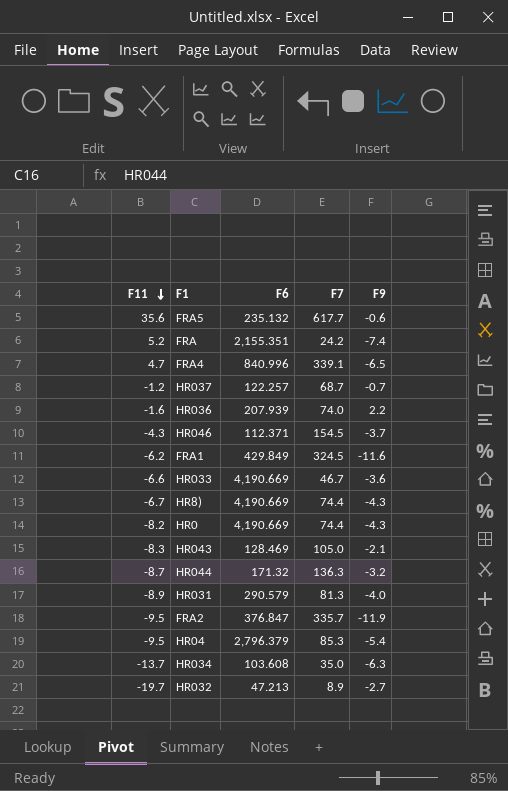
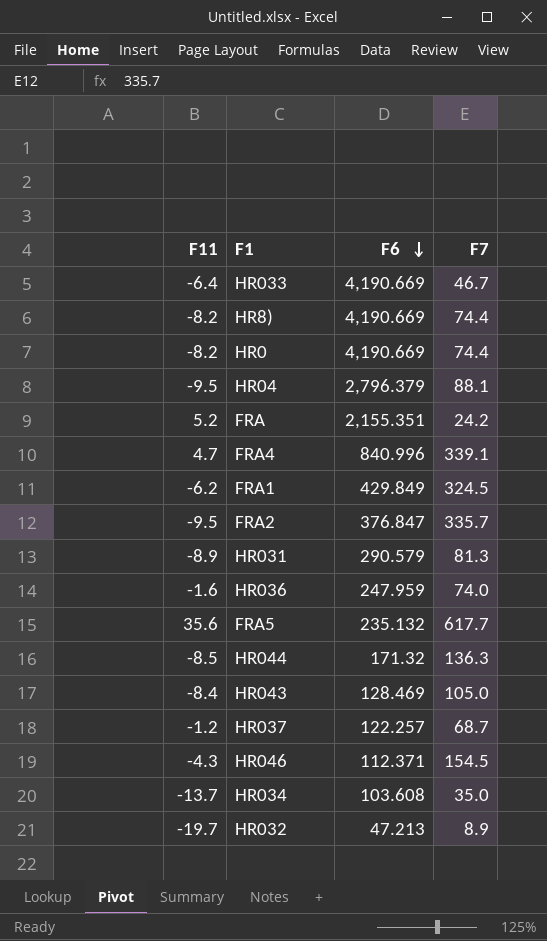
row order: F11 descending -> F6 descending
column F9 | position: 5 -> none
HR033 | F11: -6.6 -> -6.4
HR8) | F11: -6.7 -> -8.2
HR04 | F7: 85.3 -> 88.1
HR036 | F6: 207.939 -> 247.959
HR044 | F11: -8.7 -> -8.5
HR043 | F11: -8.3 -> -8.4

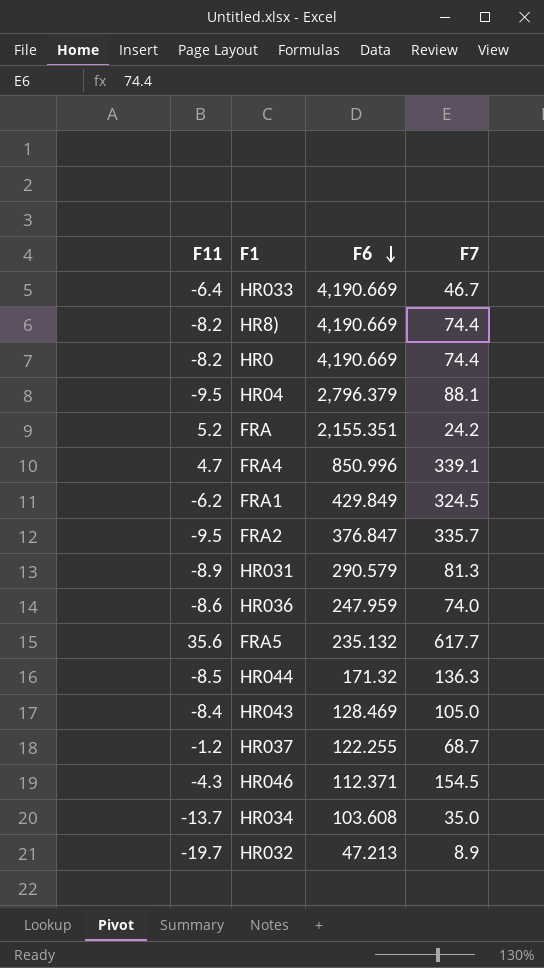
FRA4 | F6: 840.996 -> 850.996
HR036 | F11: -1.6 -> -8.6
HR037 | F6: 122.257 -> 122.255

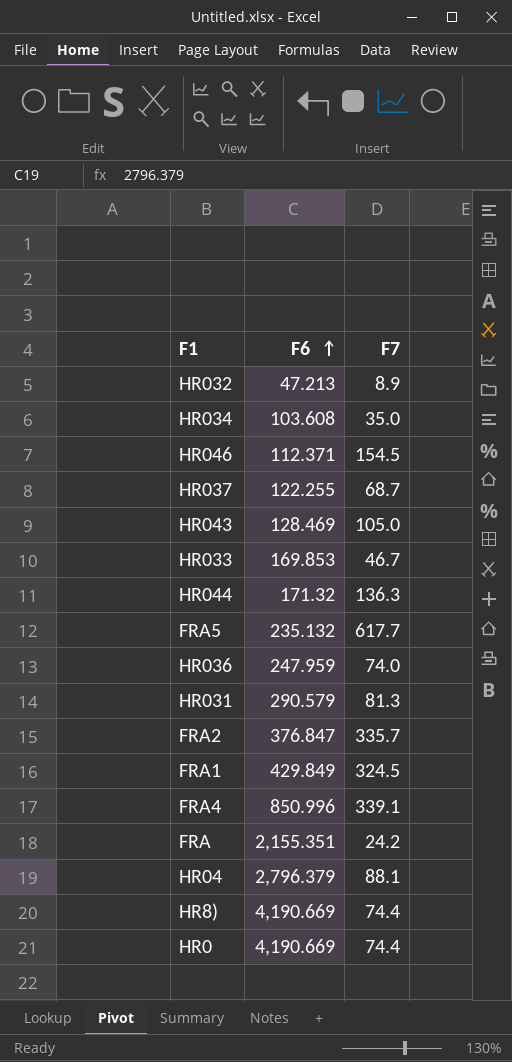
row order: F6 descending -> F6 ascending
column F11 | position: 1 -> none
HR033 | F6: 4,190.669 -> 169.853

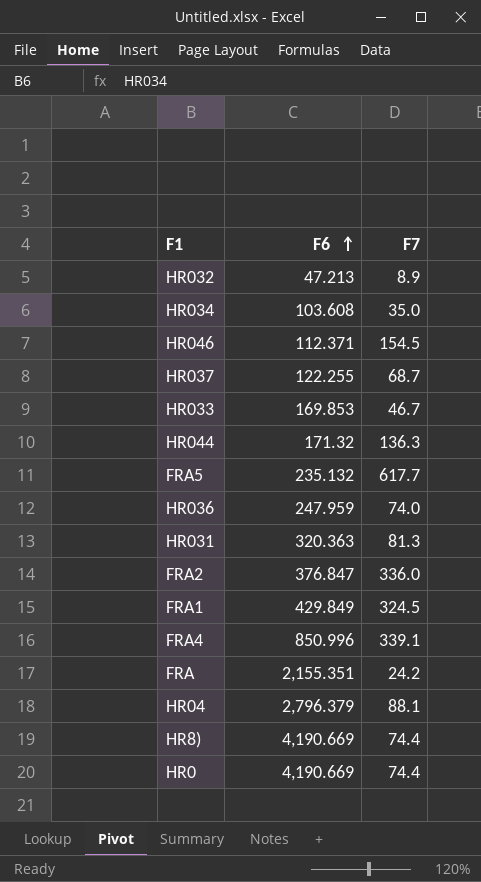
row HR043: 128.469 | 105.0 -> none
HR031 | F6: 290.579 -> 320.363
FRA2 | F7: 335.7 -> 336.0

